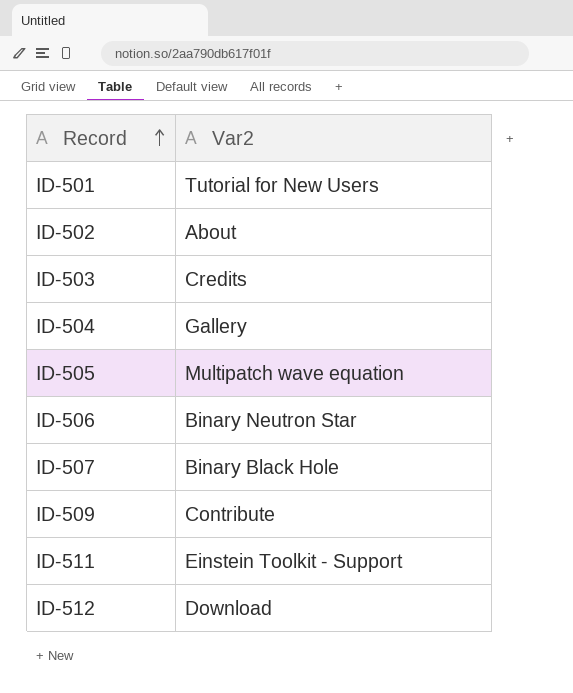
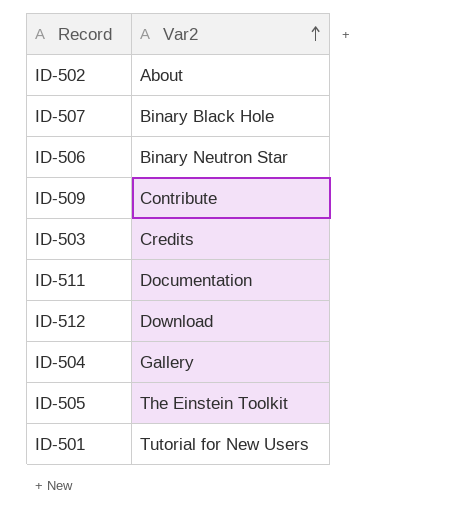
row order: Record ascending -> Var2 ascending
ID-511 | Var2: Einstein Toolkit - Support -> Documentation
ID-505 | Var2: Multipatch wave equation -> The Einstein Toolkit

